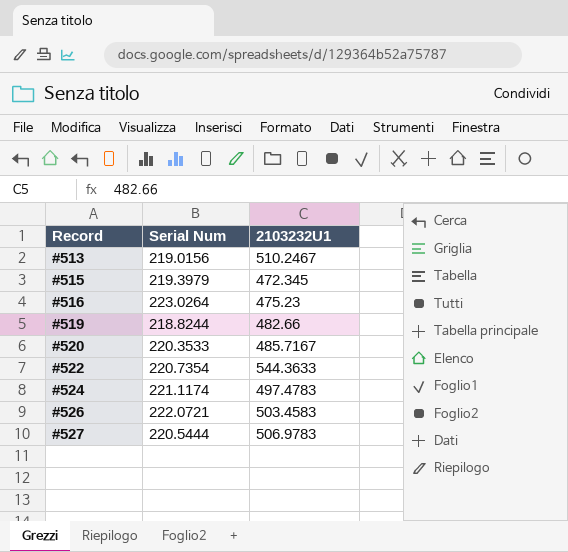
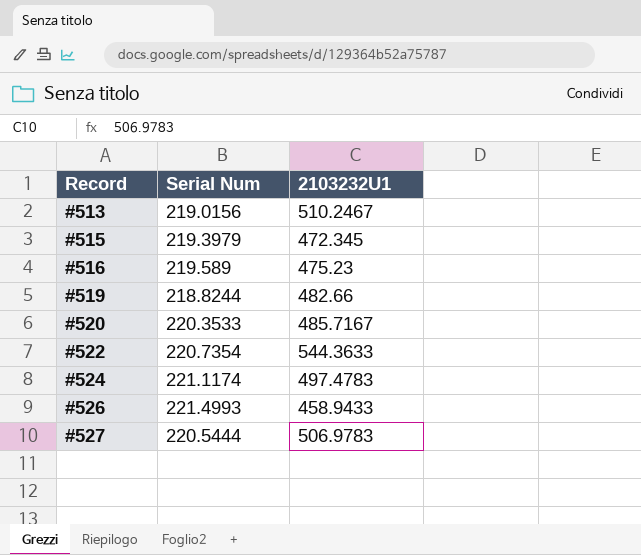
#516 | Serial Num: 223.0264 -> 219.589
#526 | Serial Num: 222.0721 -> 221.4993
#526 | 2103232U1: 503.4583 -> 458.9433

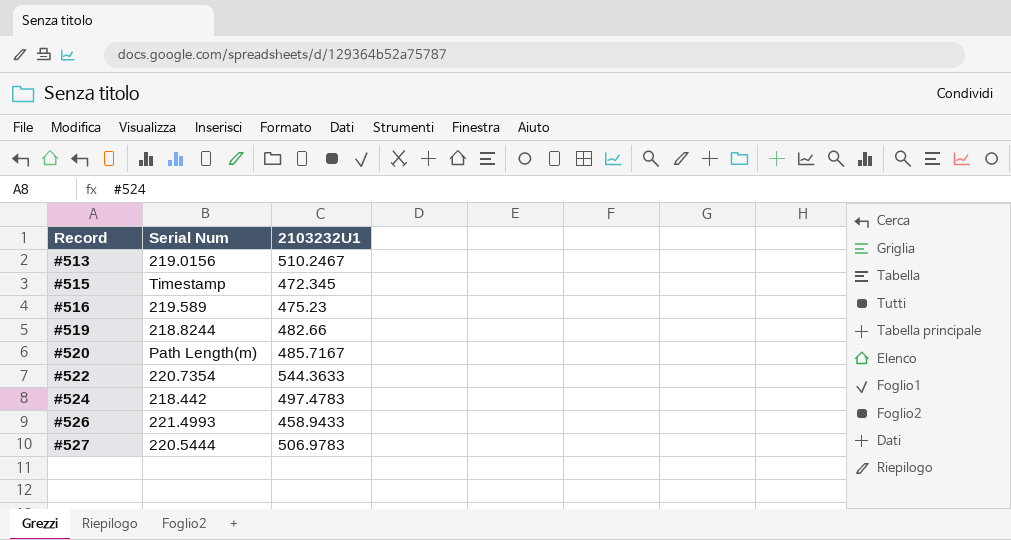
#515 | Serial Num: 219.3979 -> Timestamp
#520 | Serial Num: 220.3533 -> Path Length(m)
#524 | Serial Num: 221.1174 -> 218.442

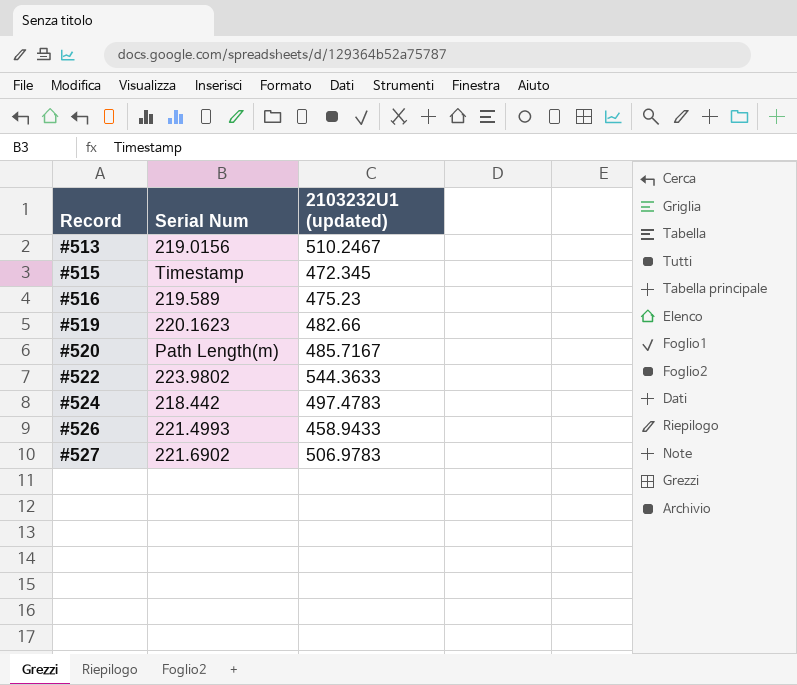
column name: 2103232U1 -> 2103232U1 (updated)
#519 | Serial Num: 218.8244 -> 220.1623
#522 | Serial Num: 220.7354 -> 223.9802
#527 | Serial Num: 220.5444 -> 221.6902

